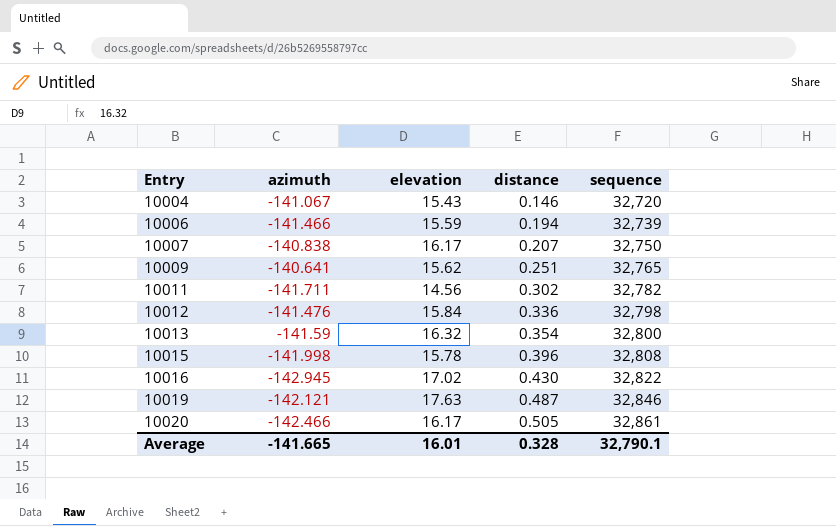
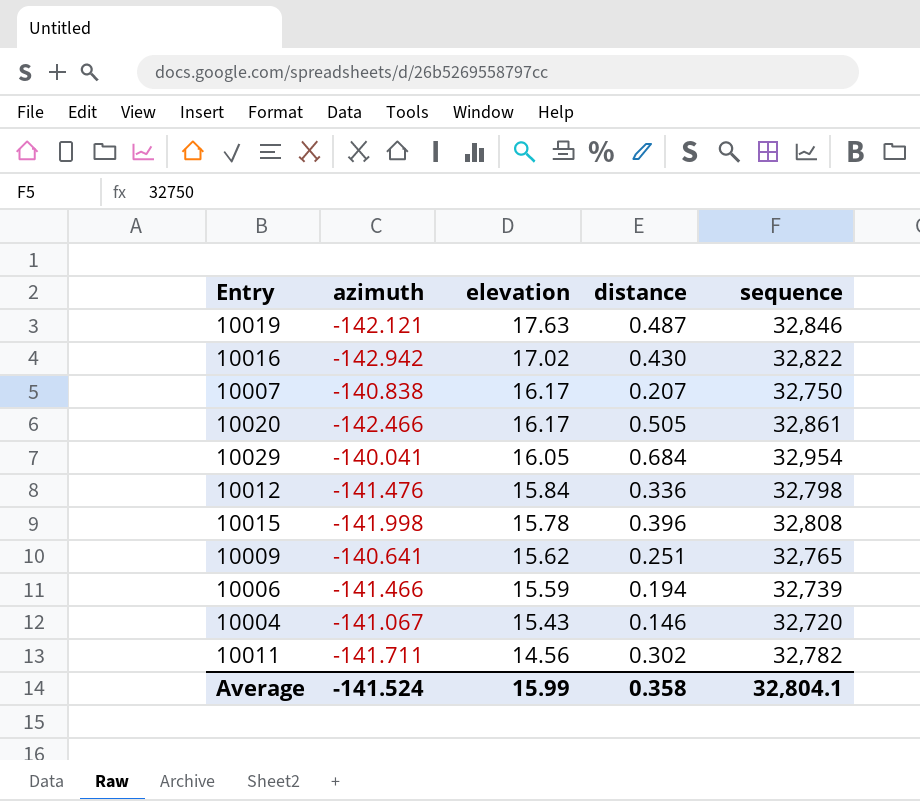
row order: Entry ascending -> elevation descending
row 10013: -141.59 | 16.32 | 0.354 | 32,800 -> none
10016 | azimuth: -142.945 -> -142.942
row 10029: none -> -140.041 | 16.05 | 0.684 | 32,954
Average | azimuth: -141.665 -> -141.524
Average | elevation: 16.01 -> 15.99
Average | distance: 0.328 -> 0.358
Average | sequence: 32,790.1 -> 32,804.1

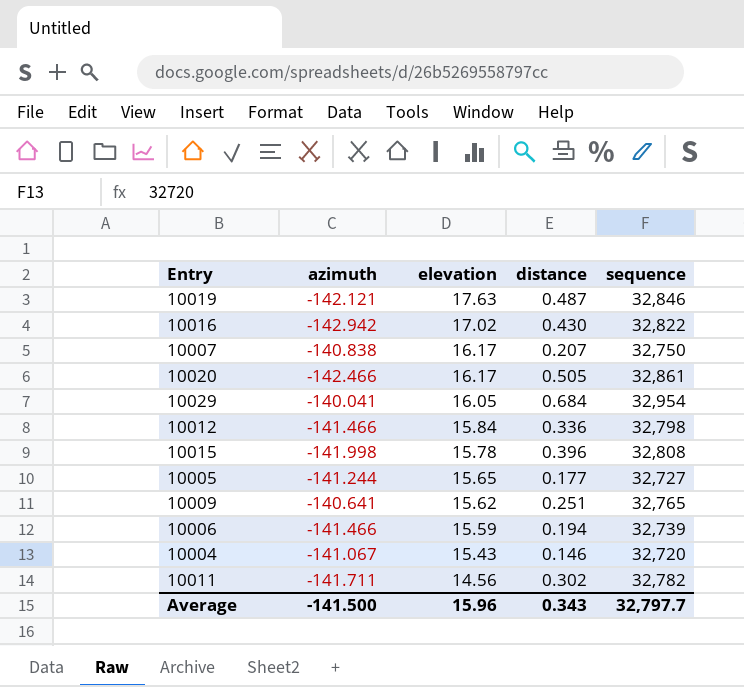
10012 | azimuth: -141.476 -> -141.466
row 10005: none -> -141.244 | 15.65 | 0.177 | 32,727
Average | azimuth: -141.524 -> -141.500
Average | elevation: 15.99 -> 15.96
Average | distance: 0.358 -> 0.343
Average | sequence: 32,804.1 -> 32,797.7

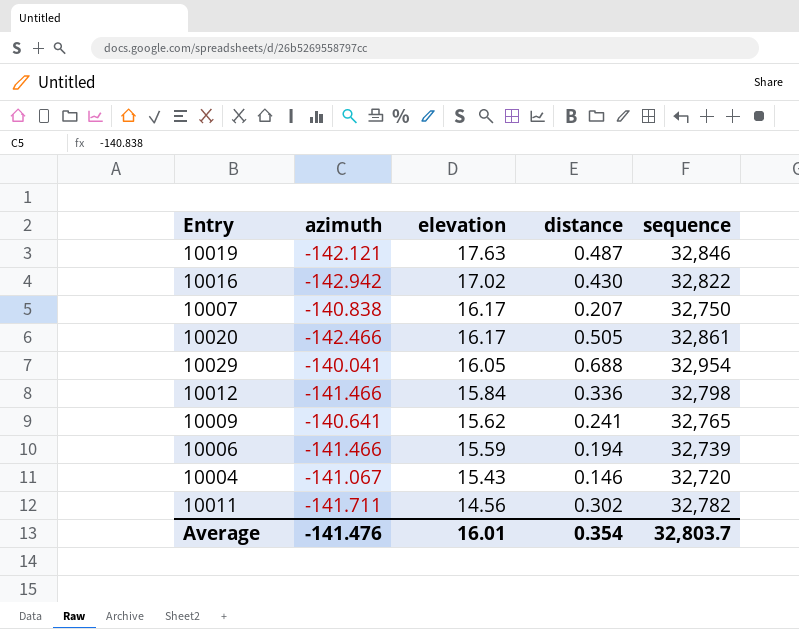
row 10015: -141.998 | 15.78 | 0.396 | 32,808 -> none
row 10005: -141.244 | 15.65 | 0.177 | 32,727 -> none
10029 | distance: 0.684 -> 0.688
10009 | distance: 0.251 -> 0.241
Average | azimuth: -141.500 -> -141.476
Average | elevation: 15.96 -> 16.01
Average | distance: 0.343 -> 0.354
Average | sequence: 32,797.7 -> 32,803.7

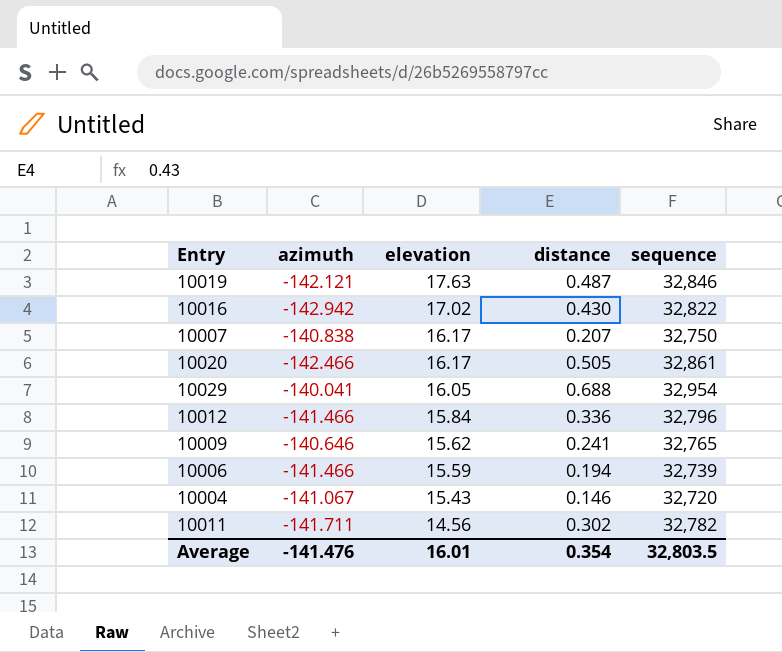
10012 | sequence: 32,798 -> 32,796
10009 | azimuth: -140.641 -> -140.646
Average | sequence: 32,803.7 -> 32,803.5

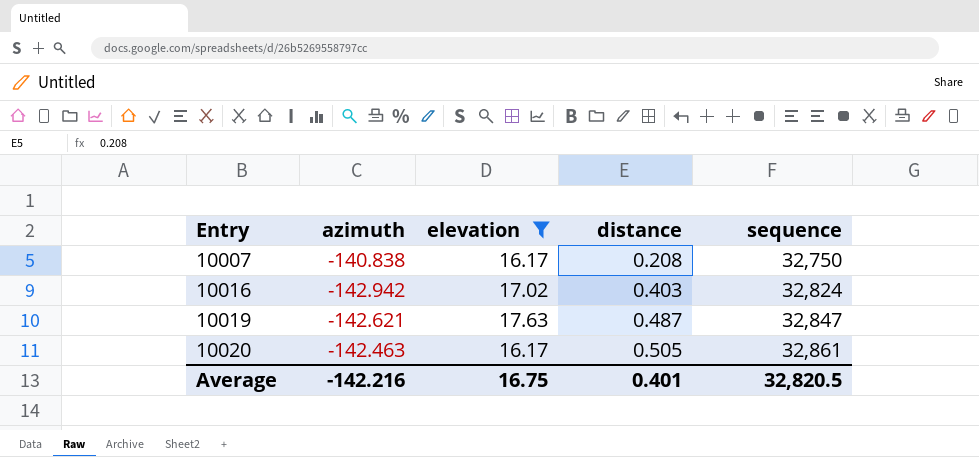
filter: none -> elevation >= 16.17
row order: elevation descending -> Entry ascending
10007 | distance: 0.207 -> 0.208
10016 | distance: 0.430 -> 0.403
10016 | sequence: 32,822 -> 32,824
10019 | azimuth: -142.121 -> -142.621
10019 | sequence: 32,846 -> 32,847
10020 | azimuth: -142.466 -> -142.463
Average | azimuth: -141.476 -> -142.216
Average | elevation: 16.01 -> 16.75
Average | distance: 0.354 -> 0.401
Average | sequence: 32,803.5 -> 32,820.5

